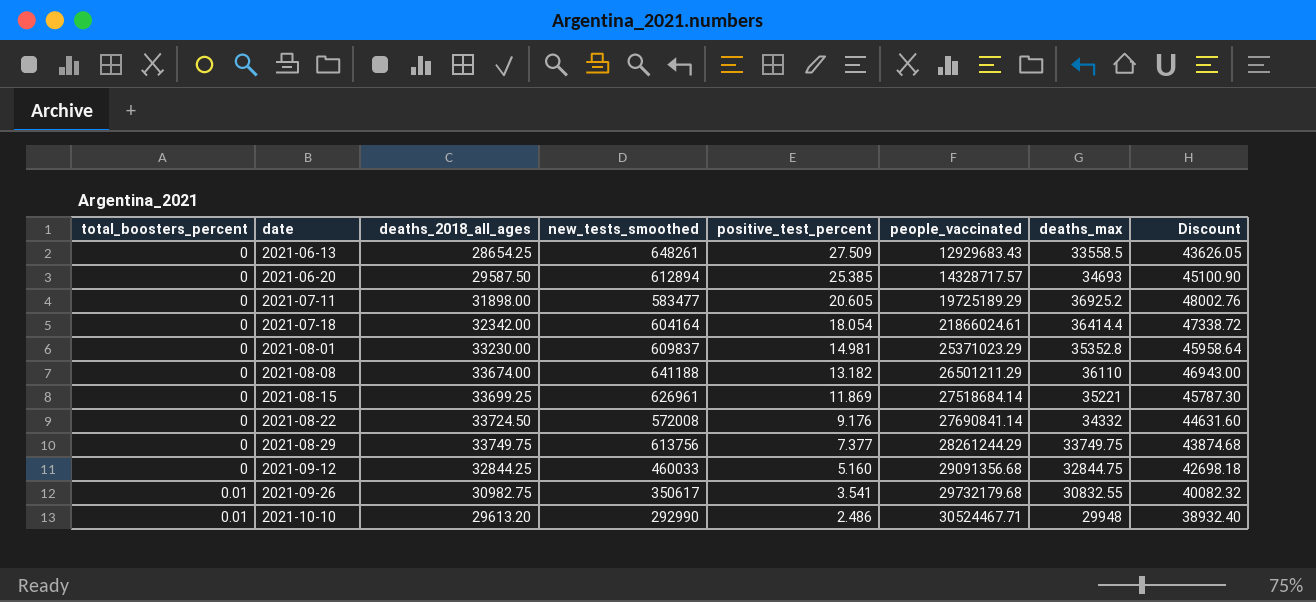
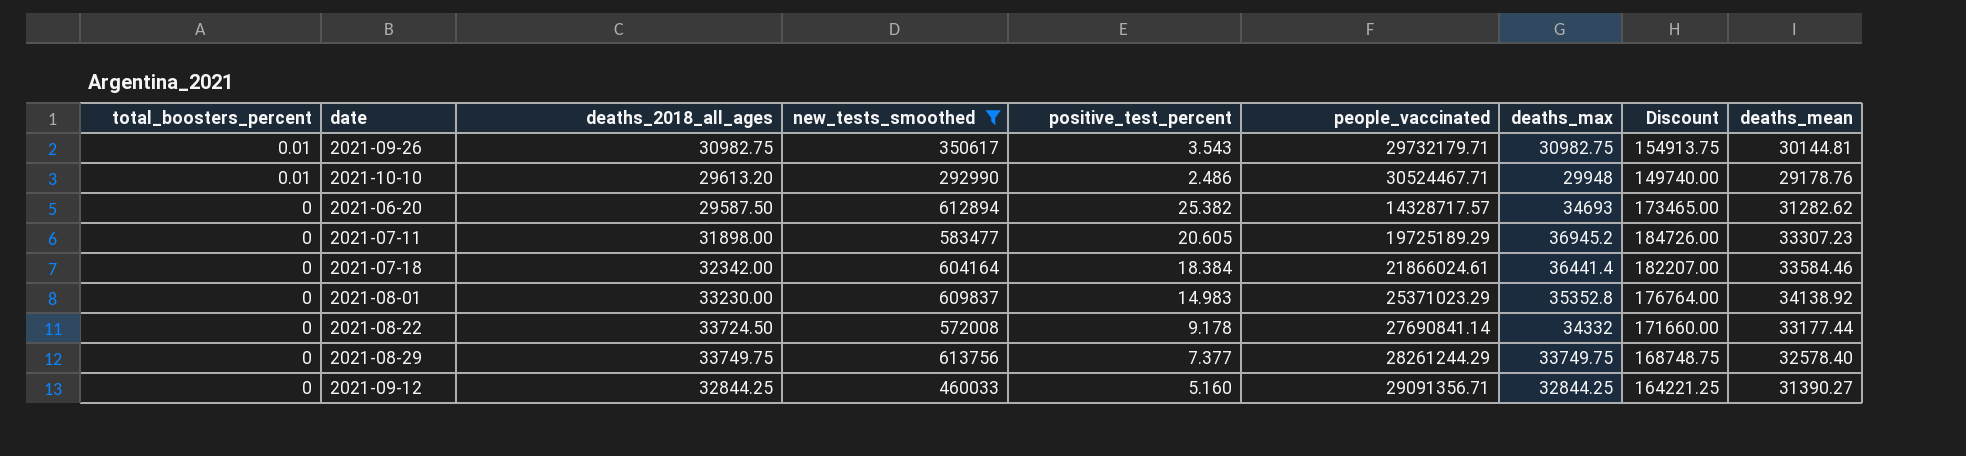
filter: none -> new_tests_smoothed <= 613756
row order: total_boosters_percent ascending -> total_boosters_percent descending
column Discount | formula: [deaths_max] * 1.3 -> [deaths_max] * 5
column deaths_mean | position: none -> 9
2021-09-26 | positive_test_percent: 3.541 -> 3.543
2021-09-26 | people_vaccinated: 29732179.68 -> 29732179.71
2021-09-26 | deaths_max: 30832.55 -> 30982.75
2021-06-20 | positive_test_percent: 25.385 -> 25.382
2021-07-11 | deaths_max: 36925.2 -> 36945.2
2021-07-18 | positive_test_percent: 18.054 -> 18.384
2021-07-18 | deaths_max: 36414.4 -> 36441.4
2021-08-01 | positive_test_percent: 14.981 -> 14.983
2021-08-22 | positive_test_percent: 9.176 -> 9.178
2021-09-12 | people_vaccinated: 29091356.68 -> 29091356.71
2021-09-12 | deaths_max: 32844.75 -> 32844.25

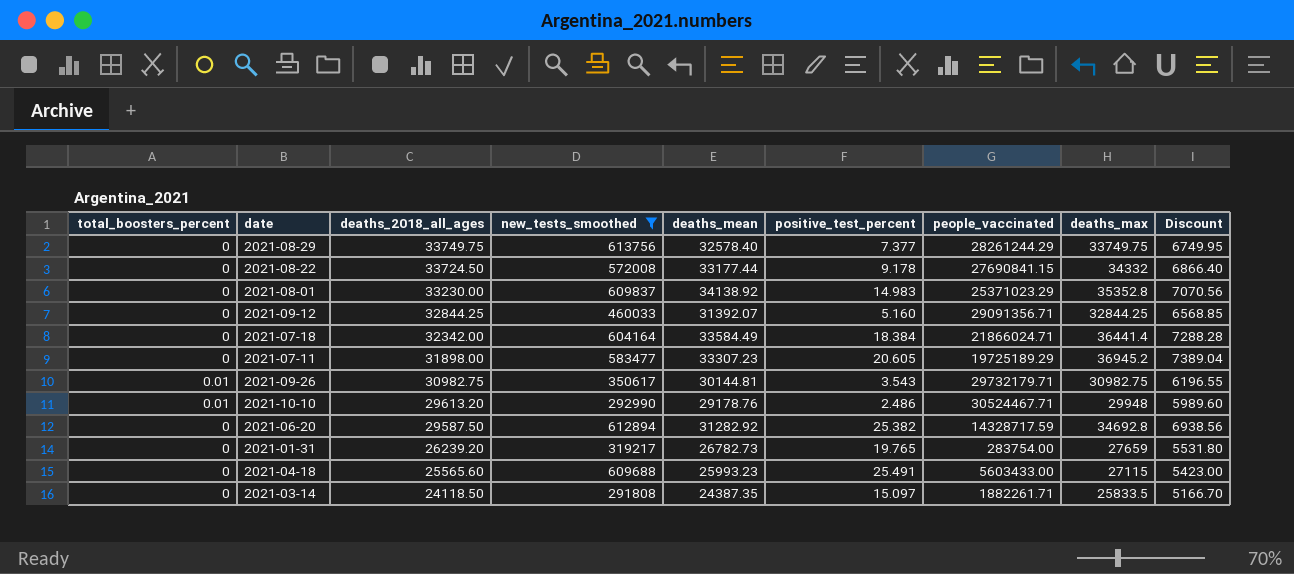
row order: total_boosters_percent descending -> deaths_2018_all_ages descending
column deaths_mean | position: 9 -> 5
column Discount | formula: [deaths_max] * 5 -> [deaths_max] * 0.2
2021-08-22 | people_vaccinated: 27690841.14 -> 27690841.15
2021-09-12 | deaths_mean: 31390.27 -> 31392.07
2021-07-18 | deaths_mean: 33584.46 -> 33584.49
2021-07-18 | people_vaccinated: 21866024.61 -> 21866024.71
2021-06-20 | deaths_mean: 31282.62 -> 31282.92
2021-06-20 | people_vaccinated: 14328717.57 -> 14328717.59
2021-06-20 | deaths_max: 34693 -> 34692.8
row 2021-01-31: none -> 0 | 26239.20 | 319217 | 26782.73 | 19.765 | 283754.00 | 27659 | 5531.80
row 2021-04-18: none -> 0 | 25565.60 | 609688 | 25993.23 | 25.491 | 5603433.00 | 27115 | 5423.00
row 2021-03-14: none -> 0 | 24118.50 | 291808 | 24387.35 | 15.097 | 1882261.71 | 25833.5 | 5166.70

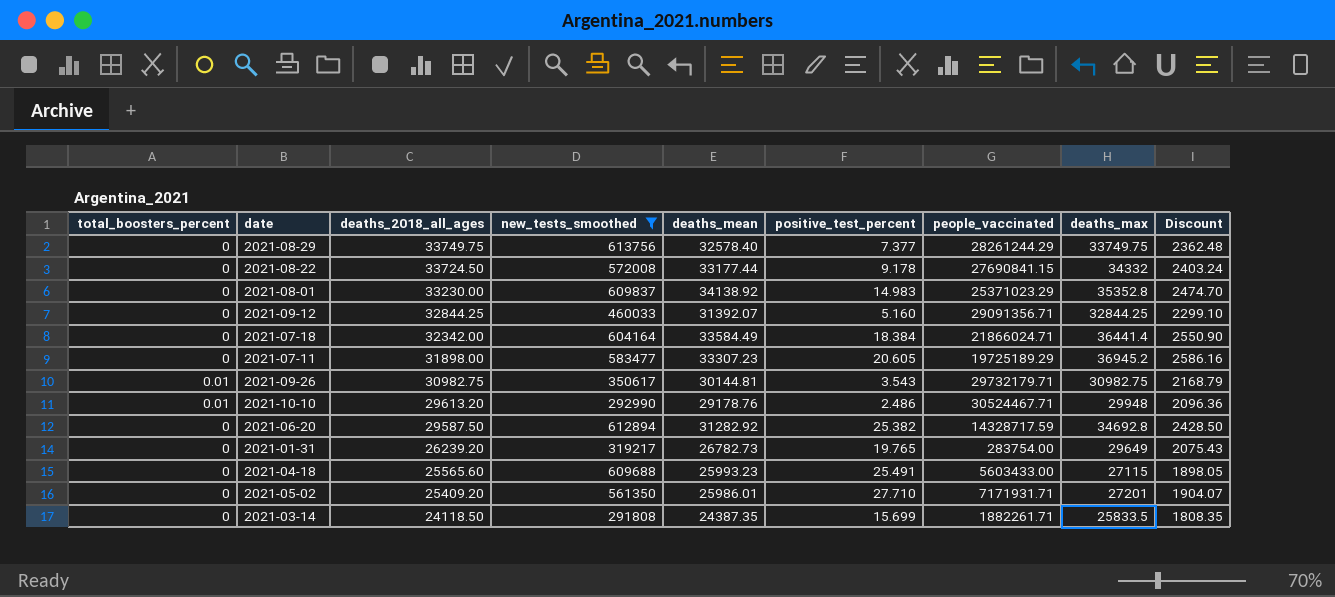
column Discount | formula: [deaths_max] * 0.2 -> [deaths_max] * 0.07
2021-01-31 | deaths_max: 27659 -> 29649
row 2021-05-02: none -> 0 | 25409.20 | 561350 | 25986.01 | 27.710 | 7171931.71 | 27201 | 1904.07
2021-03-14 | positive_test_percent: 15.097 -> 15.699

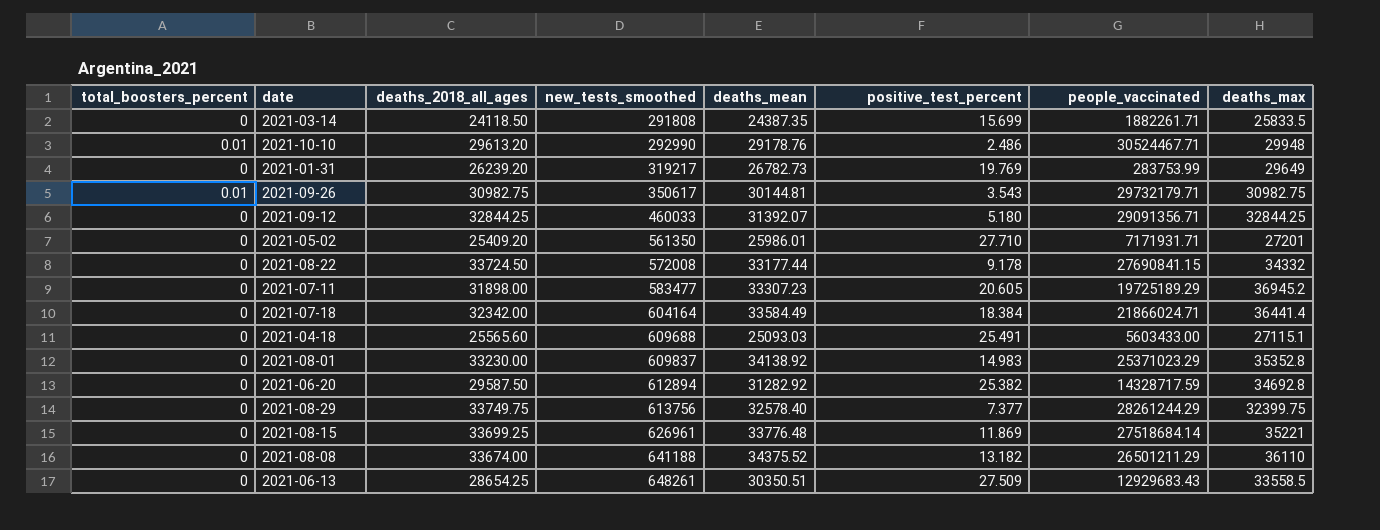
filter: new_tests_smoothed <= 613756 -> none
row order: deaths_2018_all_ages descending -> new_tests_smoothed ascending
column Discount | formula: [deaths_max] * 0.07 -> none
2021-01-31 | positive_test_percent: 19.765 -> 19.769
2021-01-31 | people_vaccinated: 283754.00 -> 283753.99
2021-09-12 | positive_test_percent: 5.160 -> 5.180
2021-04-18 | deaths_mean: 25993.23 -> 25093.03
2021-04-18 | deaths_max: 27115 -> 27115.1
2021-08-29 | deaths_max: 33749.75 -> 32399.75

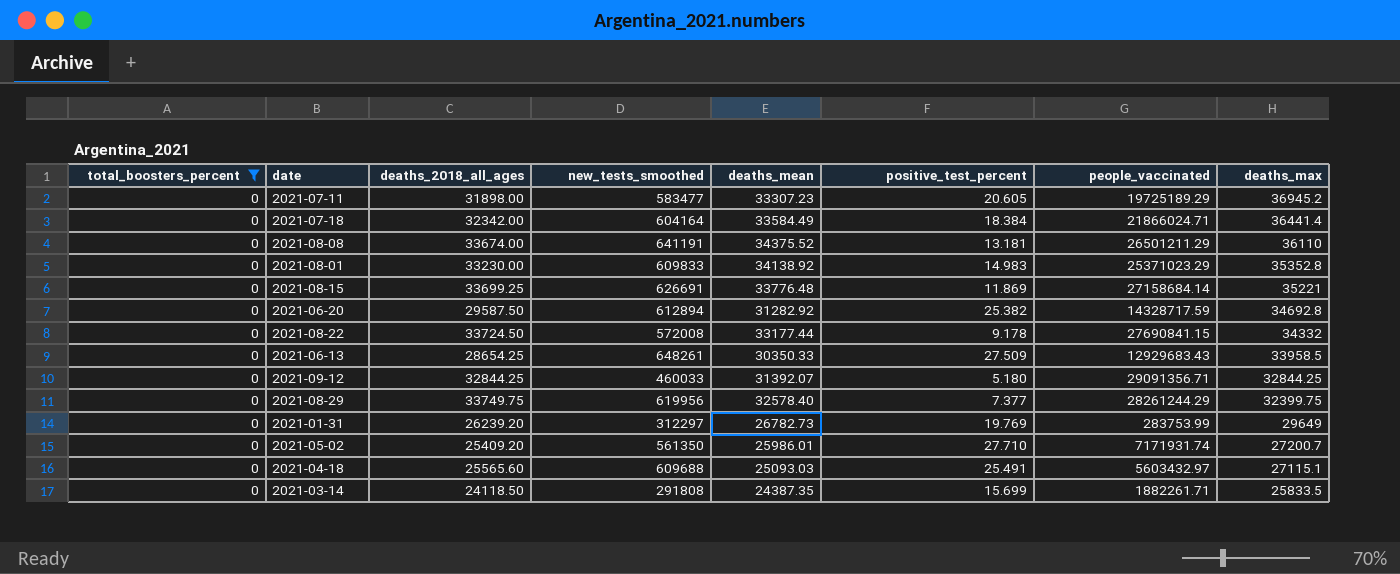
filter: none -> total_boosters_percent = 0
row order: new_tests_smoothed ascending -> deaths_max descending
2021-08-08 | new_tests_smoothed: 641188 -> 641191
2021-08-08 | positive_test_percent: 13.182 -> 13.181
2021-08-01 | new_tests_smoothed: 609837 -> 609833
2021-08-15 | new_tests_smoothed: 626961 -> 626691
2021-08-15 | people_vaccinated: 27518684.14 -> 27158684.14
2021-06-13 | deaths_mean: 30350.51 -> 30350.33
2021-06-13 | deaths_max: 33558.5 -> 33958.5
2021-08-29 | new_tests_smoothed: 613756 -> 619956
2021-01-31 | new_tests_smoothed: 319217 -> 312297
2021-05-02 | people_vaccinated: 7171931.71 -> 7171931.74
2021-05-02 | deaths_max: 27201 -> 27200.7
2021-04-18 | people_vaccinated: 5603433.00 -> 5603432.97

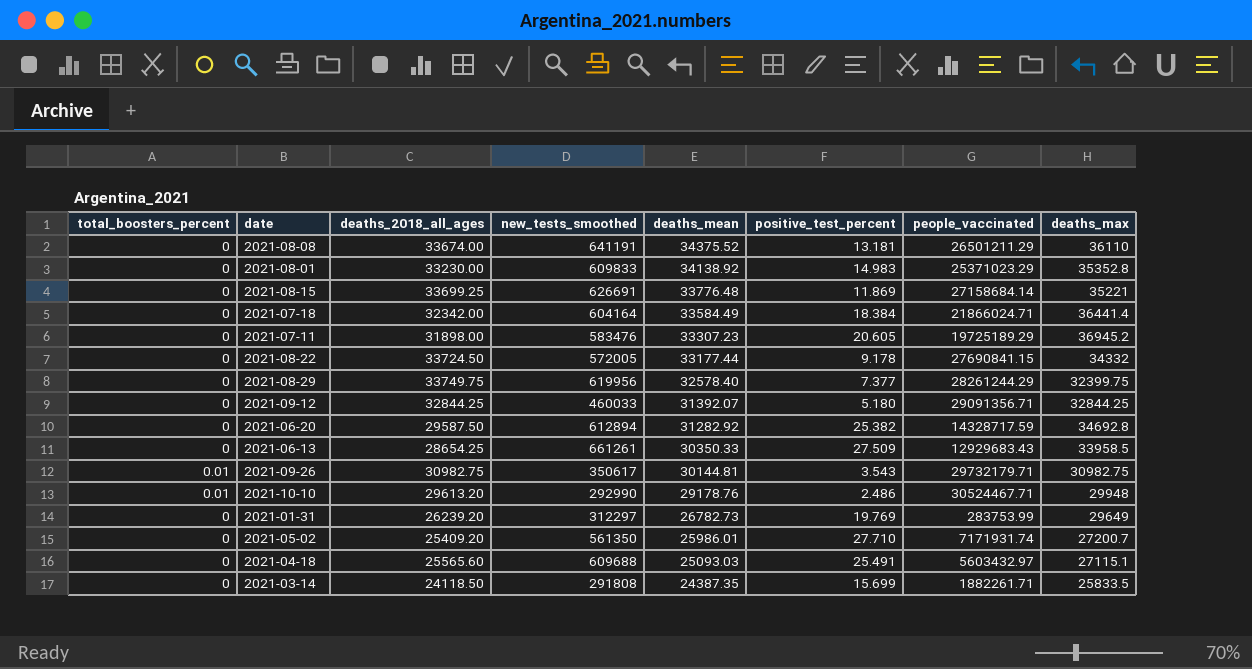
filter: total_boosters_percent = 0 -> none
row order: deaths_max descending -> deaths_mean descending
2021-07-11 | new_tests_smoothed: 583477 -> 583476
2021-08-22 | new_tests_smoothed: 572008 -> 572005
2021-06-13 | new_tests_smoothed: 648261 -> 661261

